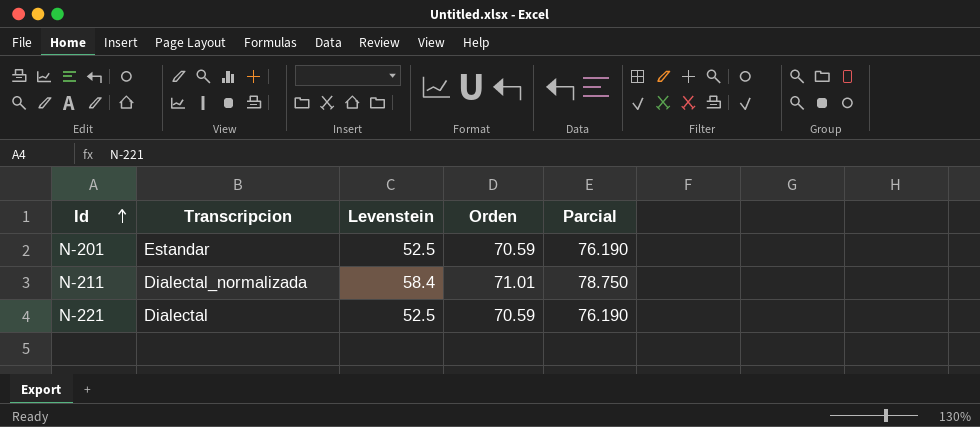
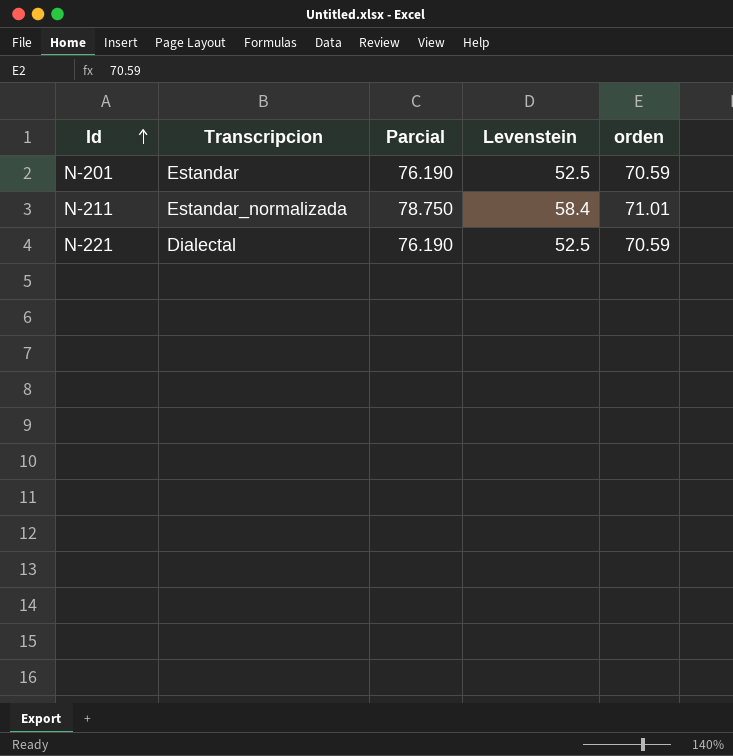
column Parcial | position: 5 -> 3
column name: Orden -> orden
N-211 | Transcripcion: Dialectal_normalizada -> Estandar_normalizada

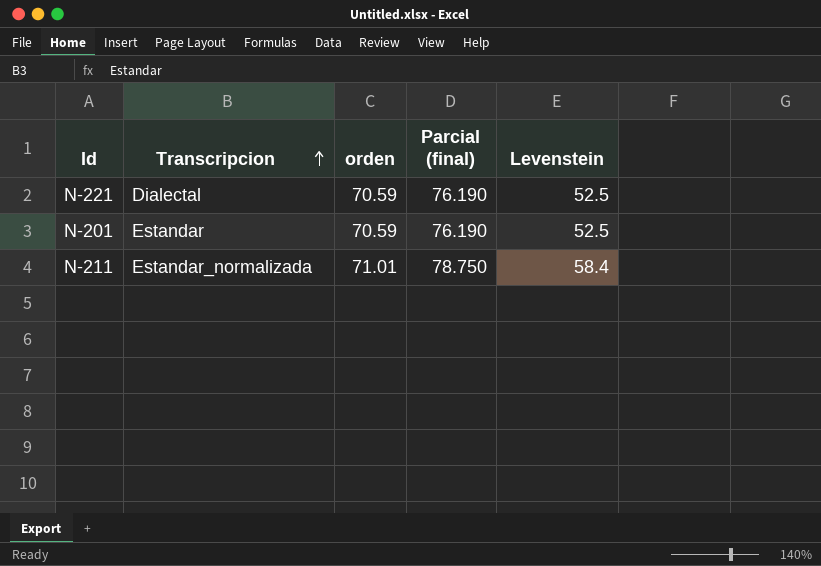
row order: Id ascending -> Transcripcion ascending
column orden | position: 5 -> 3
column name: Parcial -> Parcial (final)

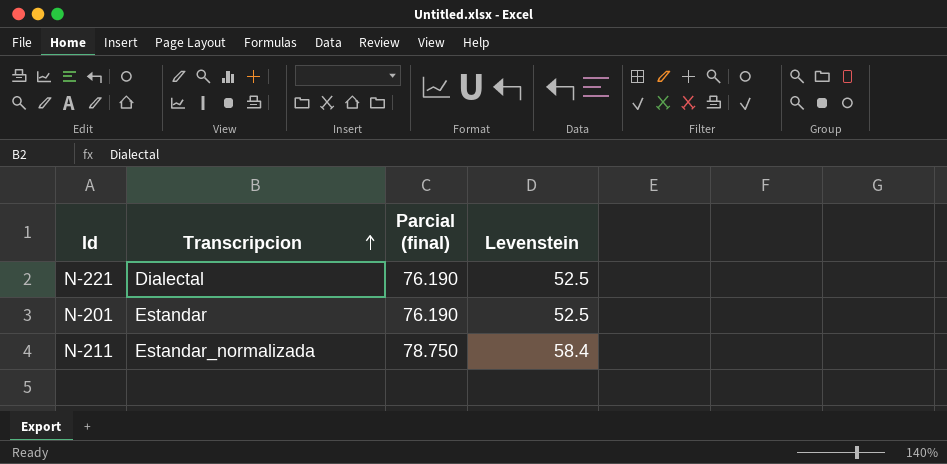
column orden | position: 3 -> none

